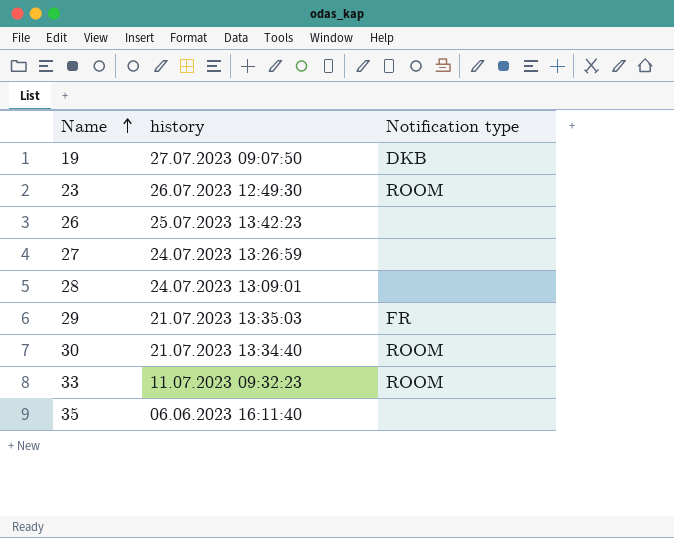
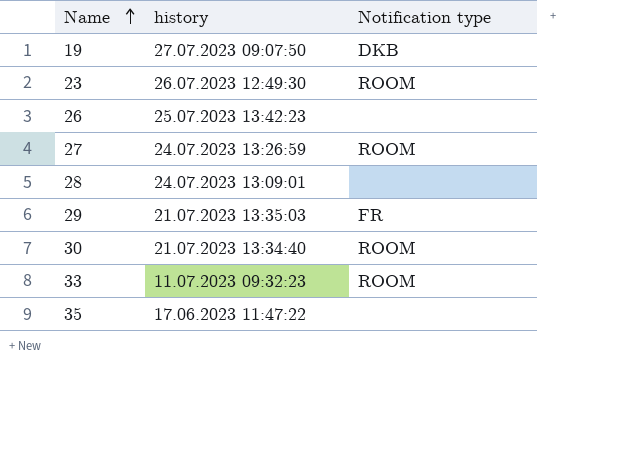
27 | Notification type: none -> ROOM
35 | history: 06.06.2023 16:11:40 -> 17.06.2023 11:47:22

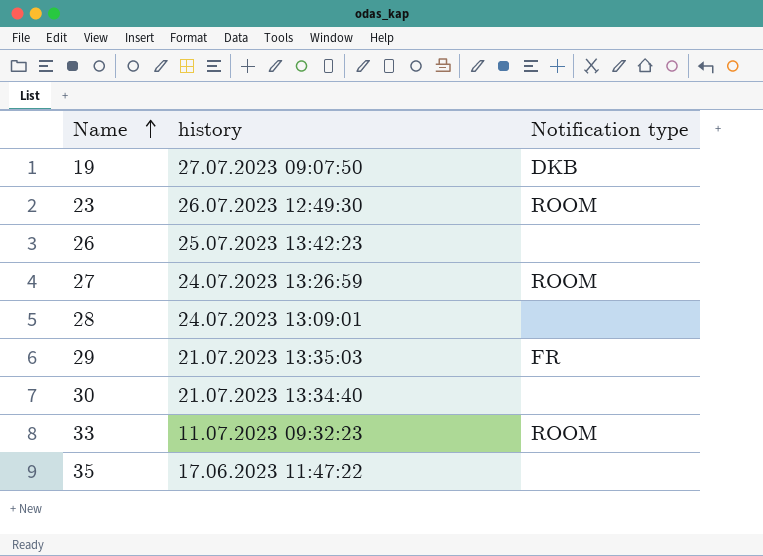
30 | Notification type: ROOM -> none

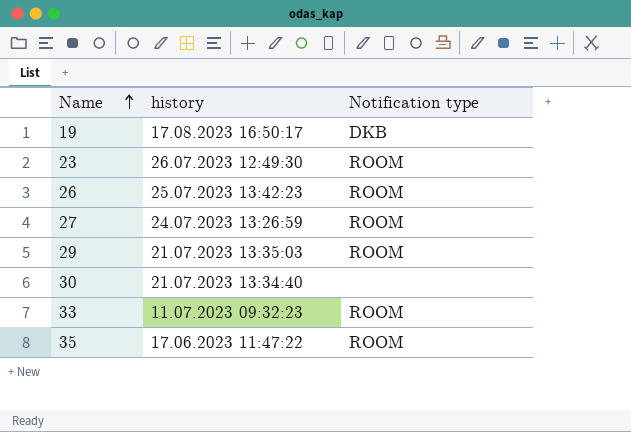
row 28: 24.07.2023 13:09:01 | none -> none
19 | history: 27.07.2023 09:07:50 -> 17.08.2023 16:50:17
26 | Notification type: none -> ROOM
29 | Notification type: FR -> ROOM
35 | Notification type: none -> ROOM

